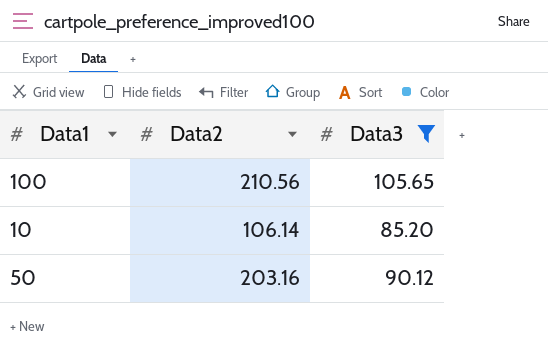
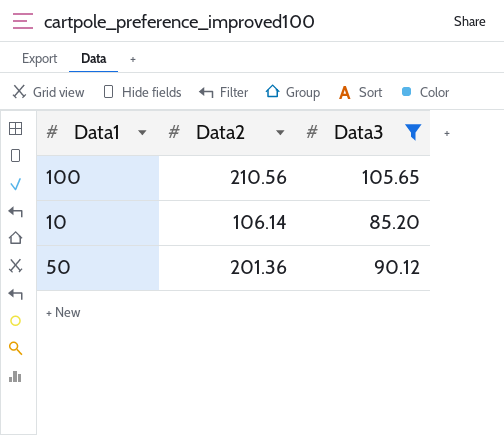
50 | Data2: 203.16 -> 201.36

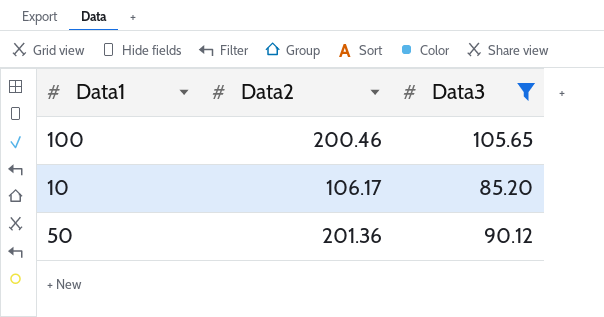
100 | Data2: 210.56 -> 200.46
10 | Data2: 106.14 -> 106.17

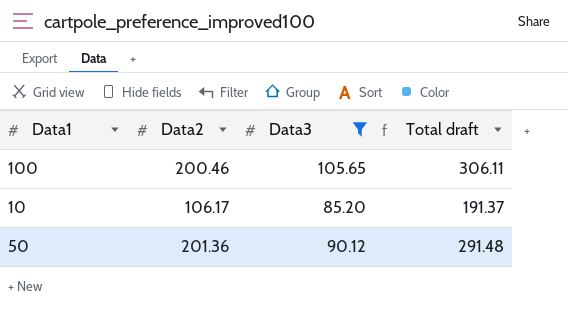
column Total draft | formula: none -> [Data2] + [Data3]

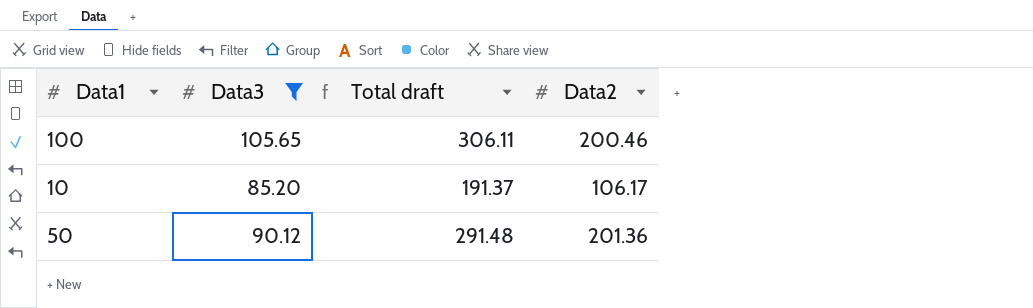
column Data2 | position: 2 -> 4

